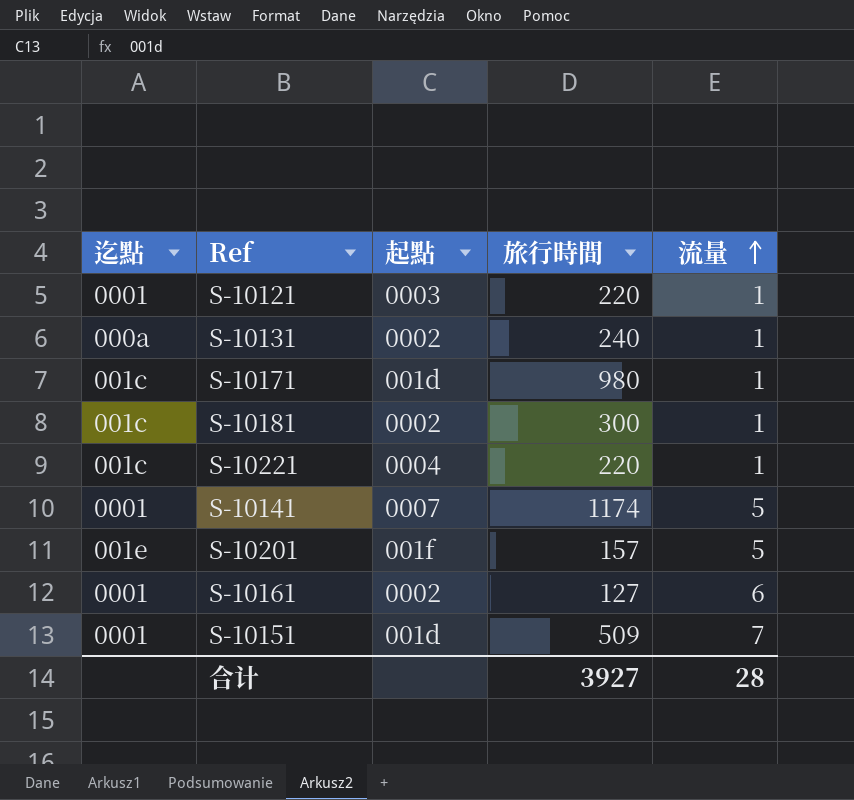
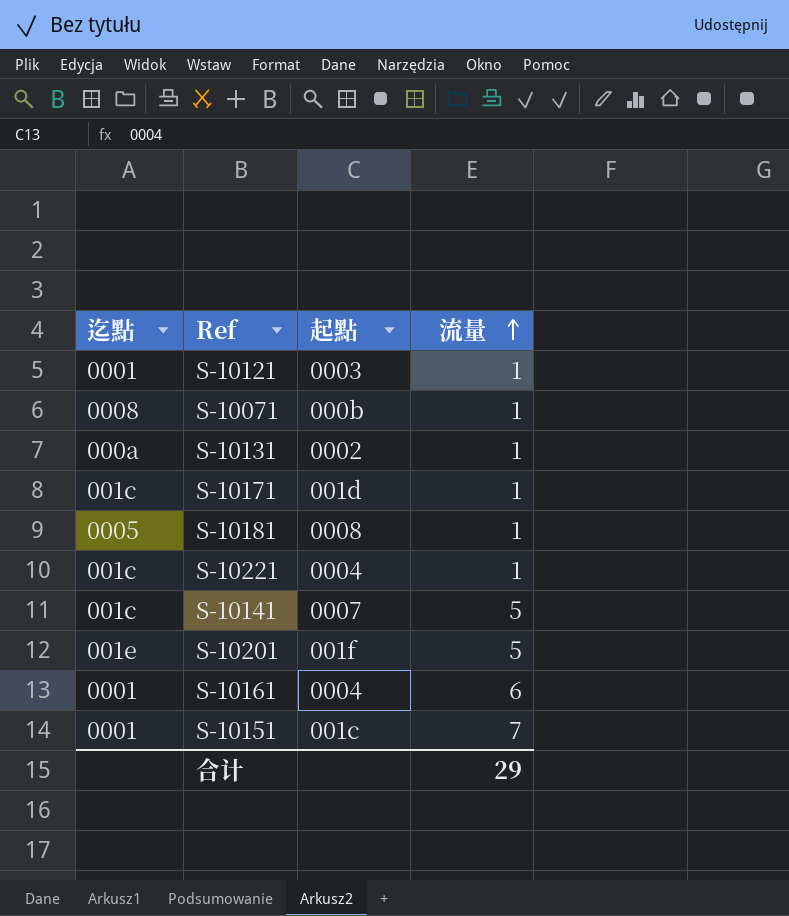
column 旅行時間 | position: 4 -> none
row S-10071: none -> 0008 | 000b | 1
S-10181 | 迄點: 001c -> 0005
S-10181 | 起點: 0002 -> 0008
S-10141 | 迄點: 0001 -> 001c
S-10161 | 起點: 0002 -> 0004
S-10151 | 起點: 001d -> 001c
合计 | 流量: 28 -> 29

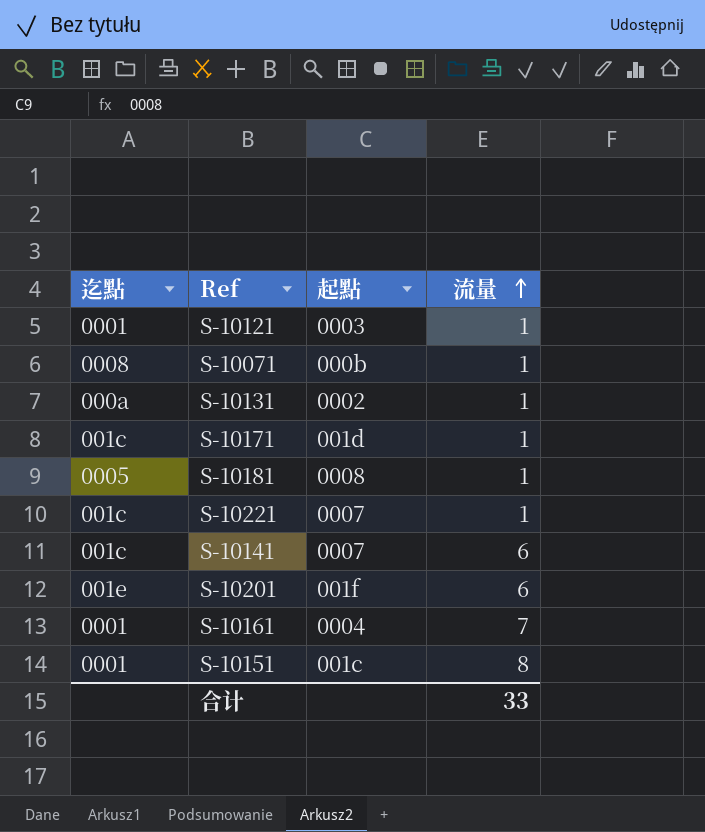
S-10221 | 起點: 0004 -> 0007
S-10141 | 流量: 5 -> 6
S-10201 | 流量: 5 -> 6
S-10161 | 流量: 6 -> 7
S-10151 | 流量: 7 -> 8
合计 | 流量: 29 -> 33

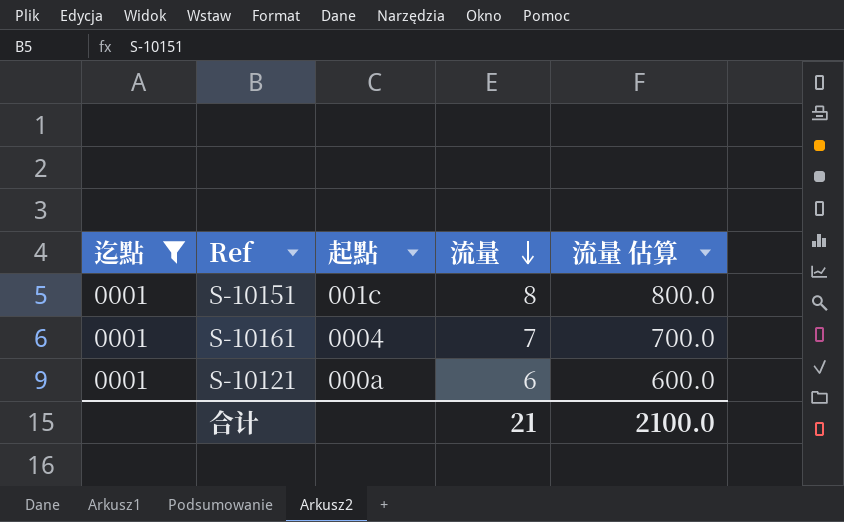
filter: none -> 迄點 = 0001
row order: 流量 ascending -> 流量 descending
column 流量 估算 | formula: none -> [流量] * 100
S-10121 | 起點: 0003 -> 000a
S-10121 | 流量: 1 -> 6
合计 | 流量: 33 -> 21

